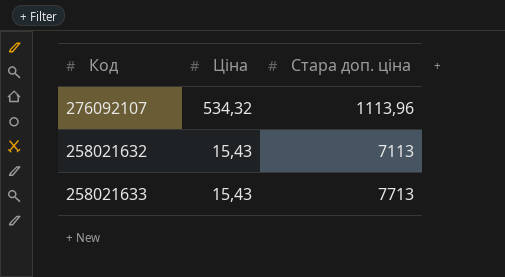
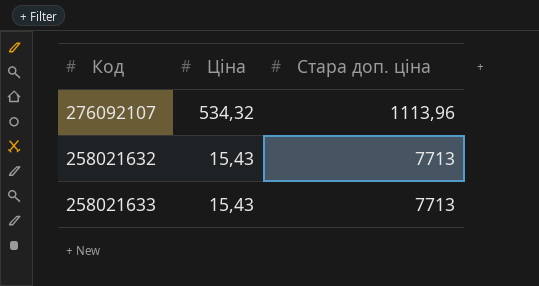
258021632 | Стара доп. ціна: 7113 -> 7713

